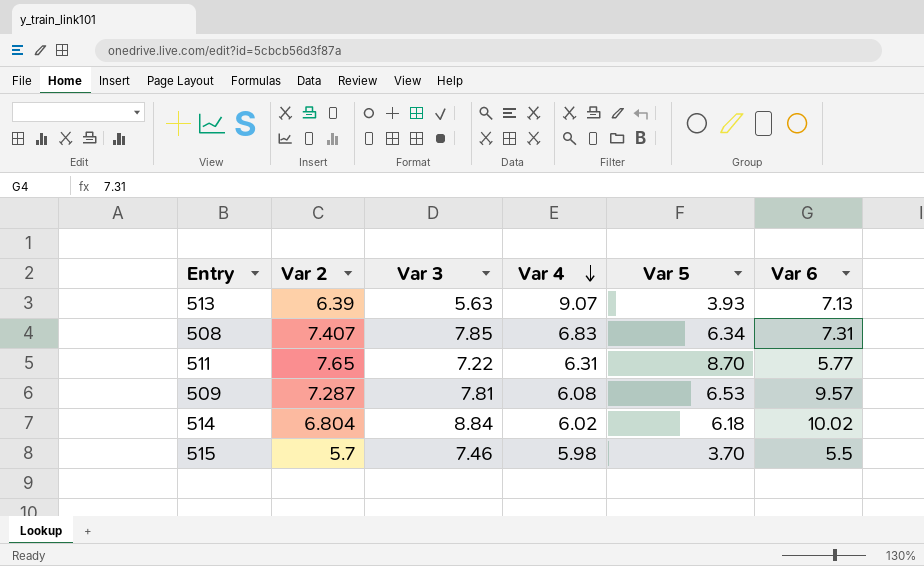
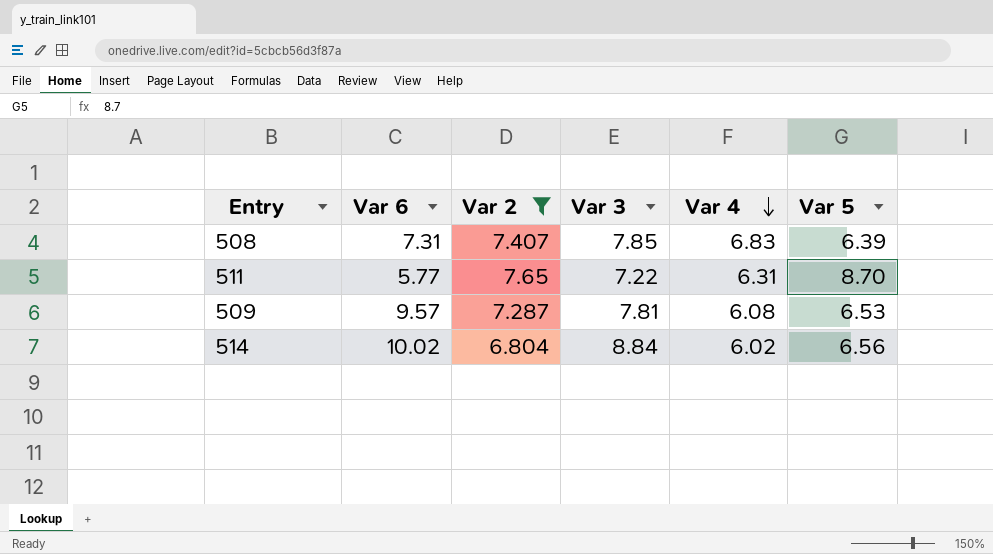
filter: none -> Var 2 >= 6.804
column Var 6 | position: 6 -> 2
508 | Var 5: 6.34 -> 6.39
514 | Var 5: 6.18 -> 6.56

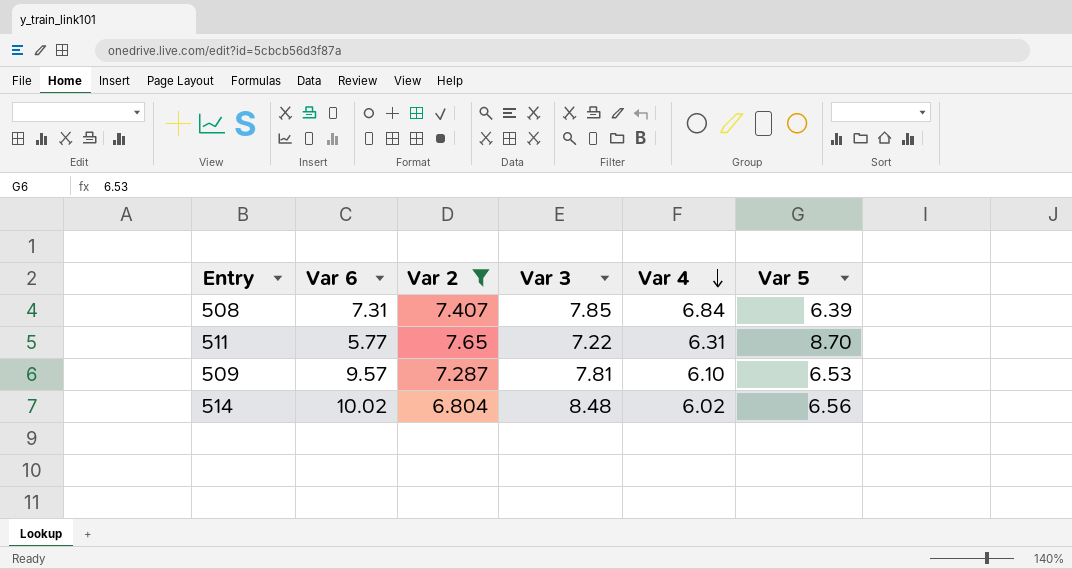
508 | Var 4: 6.83 -> 6.84
509 | Var 4: 6.08 -> 6.10
514 | Var 3: 8.84 -> 8.48

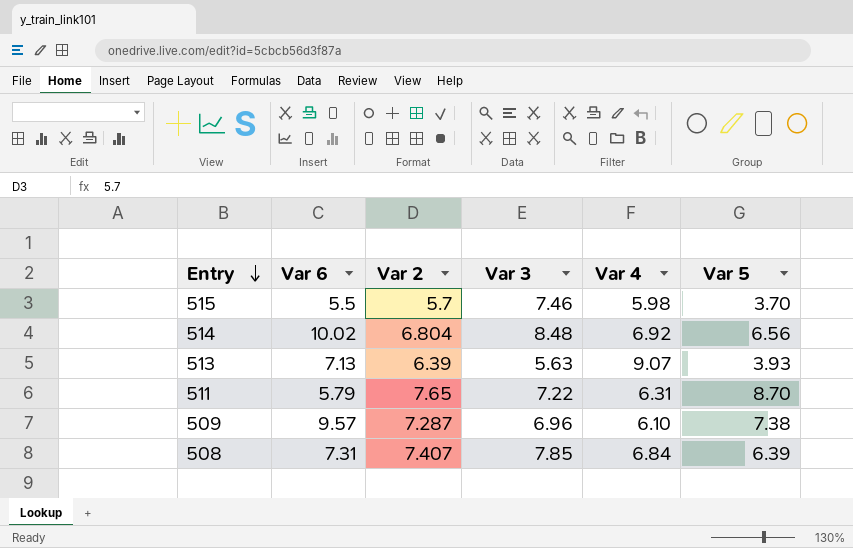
filter: Var 2 >= 6.804 -> none
row order: Var 4 descending -> Entry descending
514 | Var 4: 6.02 -> 6.92
511 | Var 6: 5.77 -> 5.79
509 | Var 3: 7.81 -> 6.96
509 | Var 5: 6.53 -> 7.38

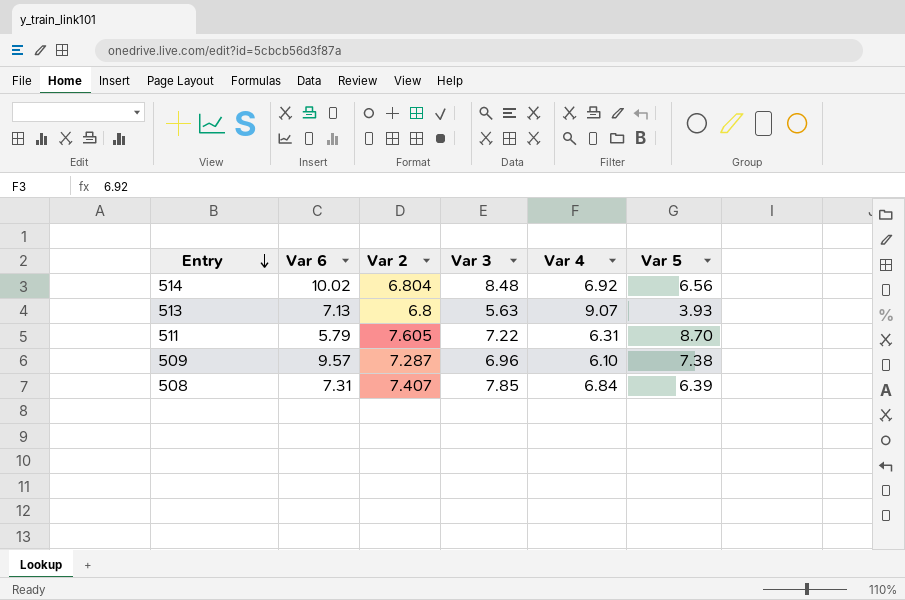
row 515: 5.5 | 5.7 | 7.46 | 5.98 | 3.70 -> none
513 | Var 2: 6.39 -> 6.8
511 | Var 2: 7.65 -> 7.605

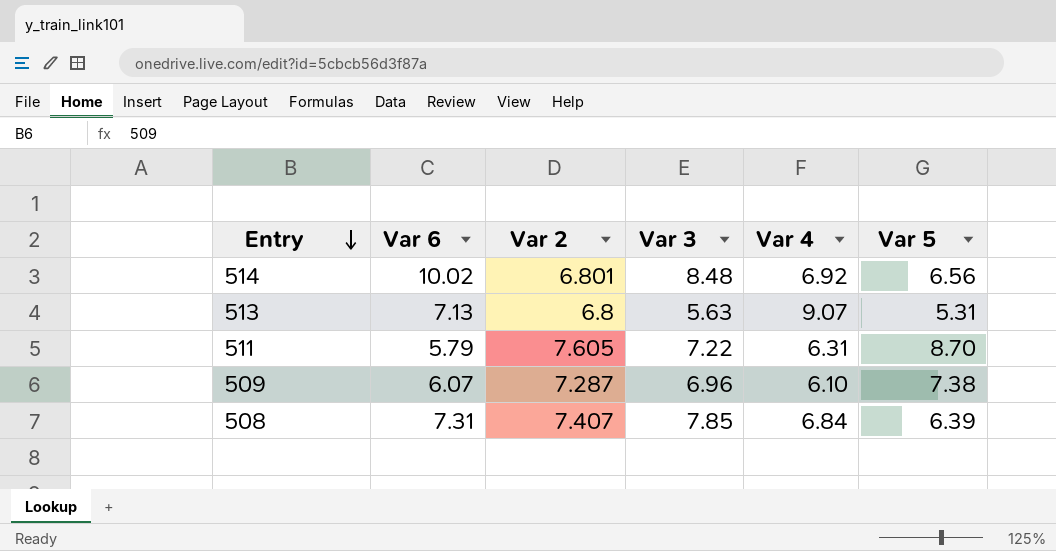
514 | Var 2: 6.804 -> 6.801
513 | Var 5: 3.93 -> 5.31
509 | Var 6: 9.57 -> 6.07

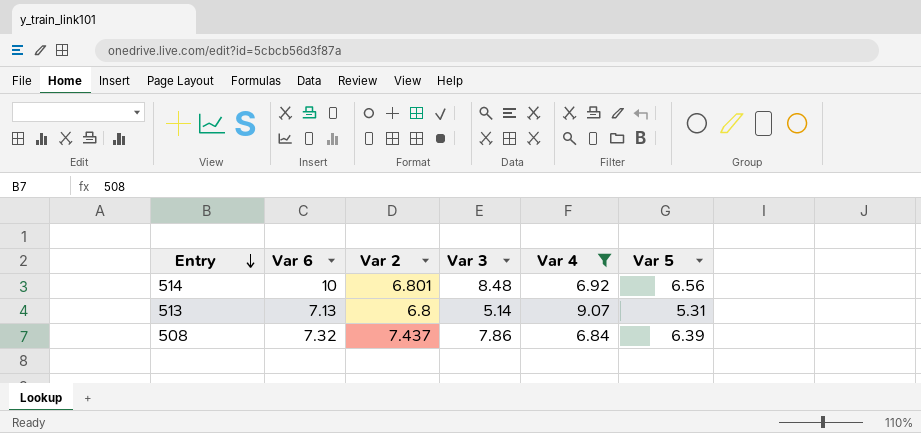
filter: none -> Var 4 >= 6.84
514 | Var 6: 10.02 -> 10
513 | Var 3: 5.63 -> 5.14
508 | Var 6: 7.31 -> 7.32
508 | Var 2: 7.407 -> 7.437
508 | Var 3: 7.85 -> 7.86

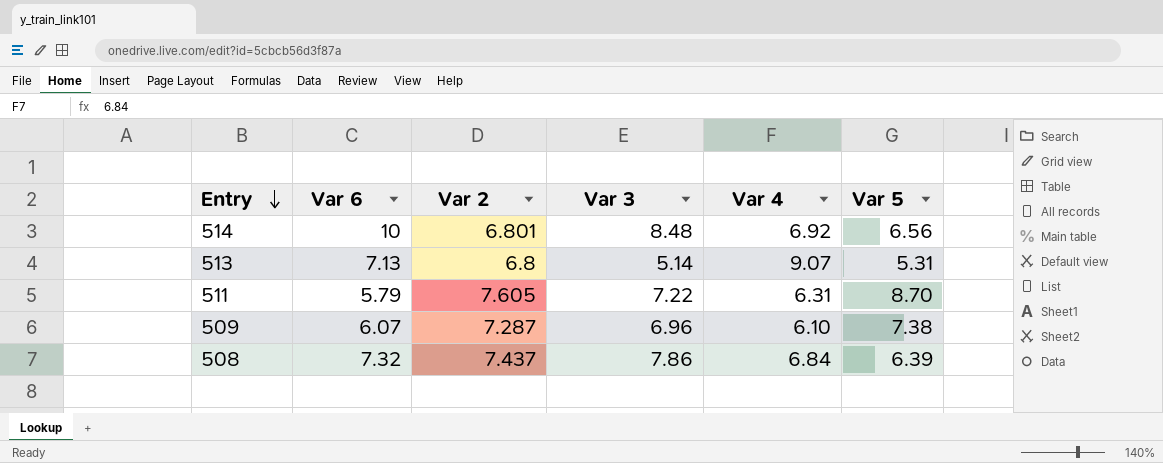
filter: Var 4 >= 6.84 -> none

